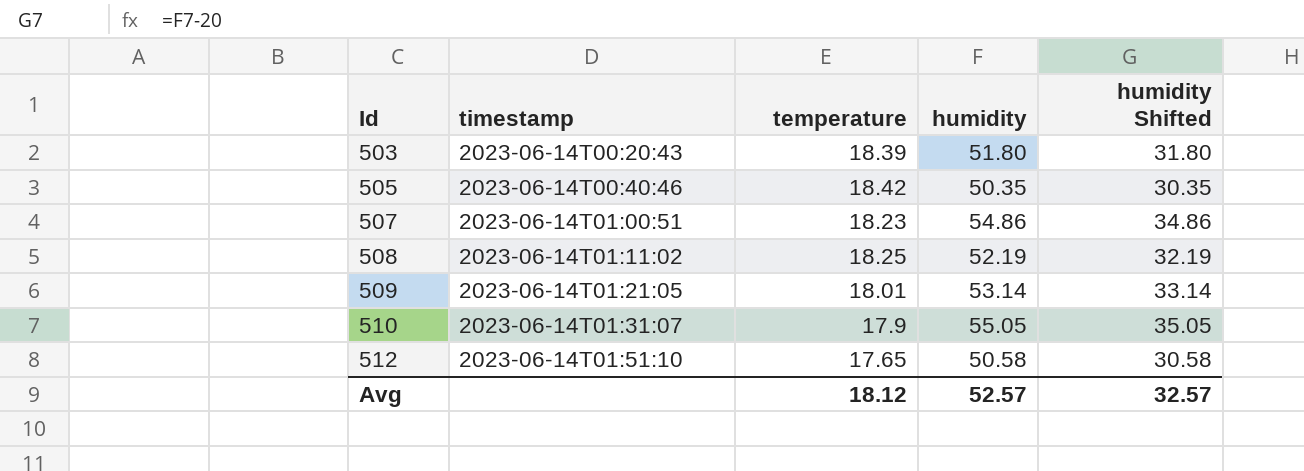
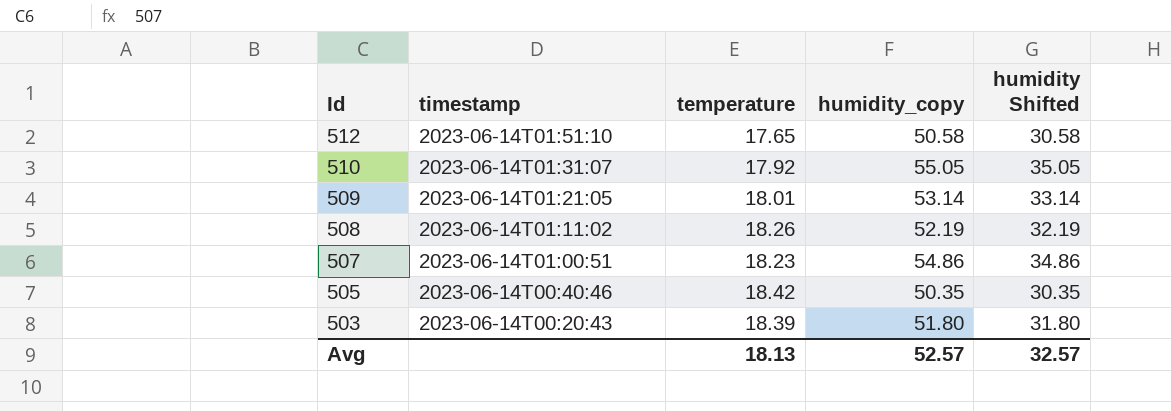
row order: Id ascending -> Id descending
column name: humidity -> humidity_copy
510 | temperature: 17.9 -> 17.92
508 | temperature: 18.25 -> 18.26
Avg | temperature: 18.12 -> 18.13

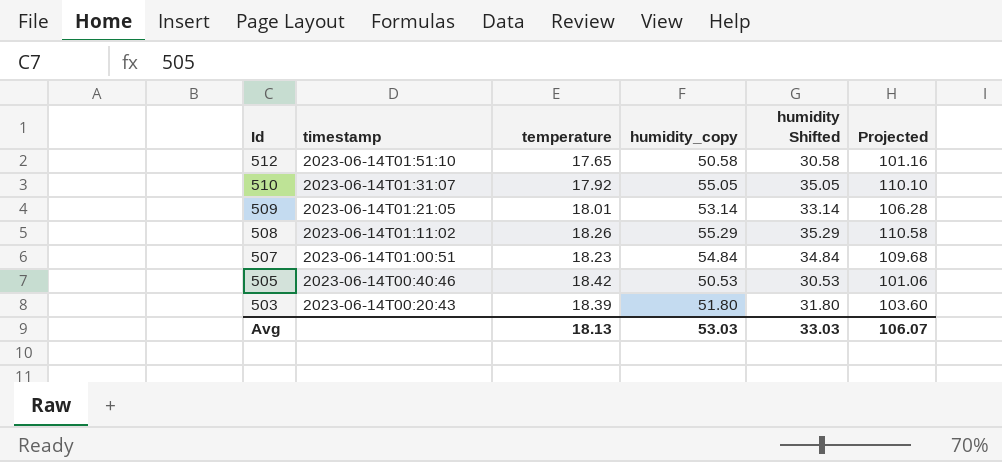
column Projected | formula: none -> [humidity_copy] * 2
508 | humidity_copy: 52.19 -> 55.29
508 | humidity Shifted: 32.19 -> 35.29
507 | humidity_copy: 54.86 -> 54.84
507 | humidity Shifted: 34.86 -> 34.84
505 | humidity_copy: 50.35 -> 50.53
505 | humidity Shifted: 30.35 -> 30.53
Avg | humidity_copy: 52.57 -> 53.03
Avg | humidity Shifted: 32.57 -> 33.03

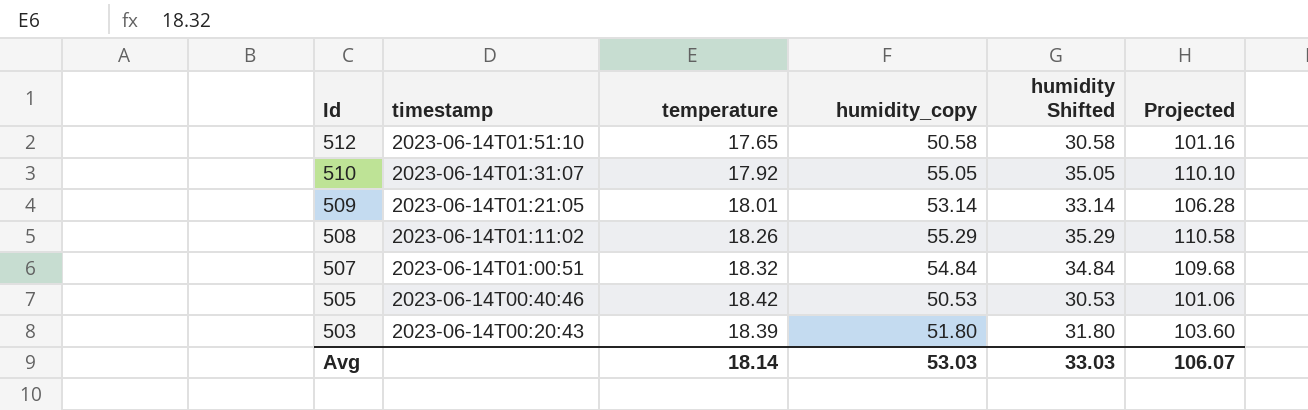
507 | temperature: 18.23 -> 18.32
Avg | temperature: 18.13 -> 18.14

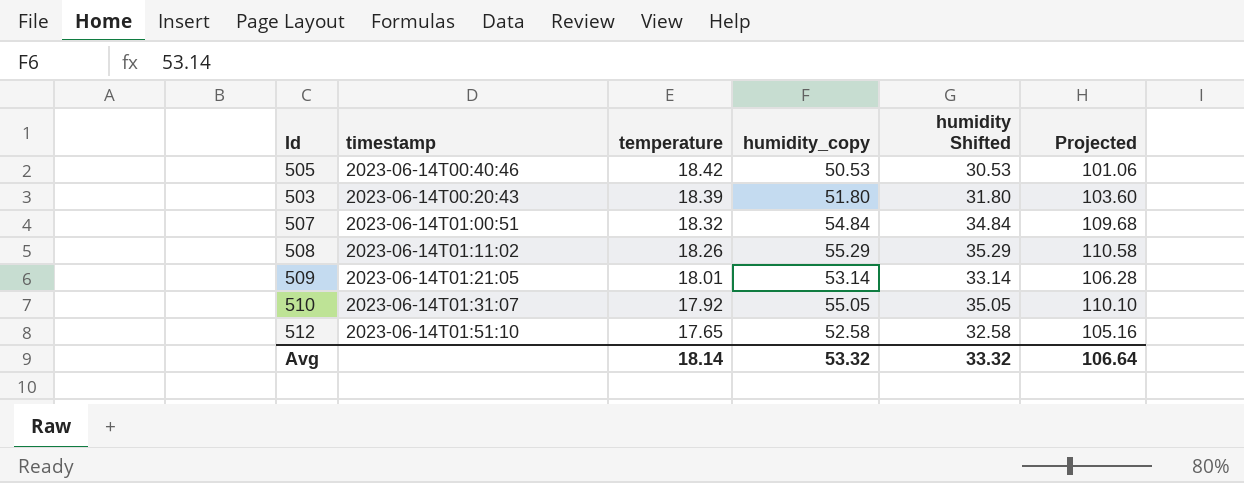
row order: Id descending -> temperature descending
512 | humidity_copy: 50.58 -> 52.58
512 | humidity Shifted: 30.58 -> 32.58
512 | Projected: 101.16 -> 105.16
Avg | humidity_copy: 53.03 -> 53.32
Avg | humidity Shifted: 33.03 -> 33.32
Avg | Projected: 106.07 -> 106.64

